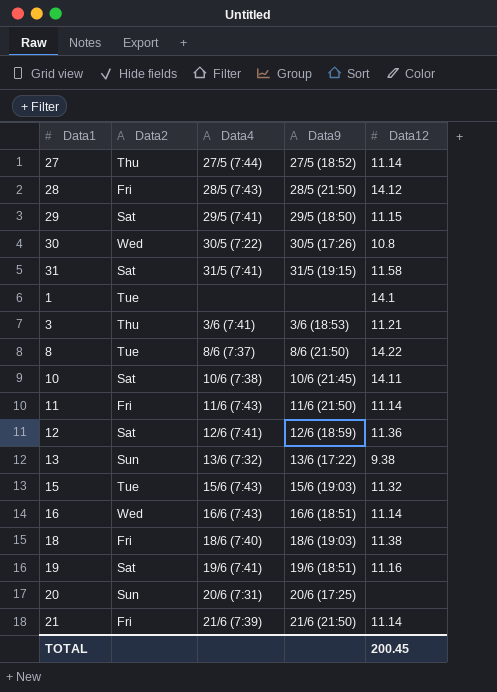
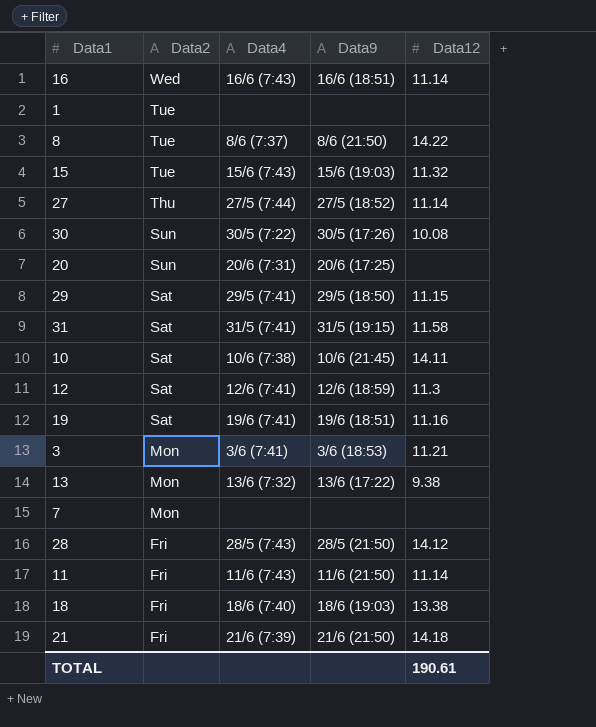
row order: none -> Data2 descending
1 | Data12: 14.1 -> none
30 | Data2: Wed -> Sun
30 | Data12: 10.8 -> 10.08
12 | Data12: 11.36 -> 11.3
3 | Data2: Thu -> Mon
13 | Data2: Sun -> Mon
row 7: none -> Mon | none | none | none
18 | Data12: 11.38 -> 13.38
21 | Data12: 11.14 -> 14.18
TOTAL | Data12: 200.45 -> 190.61

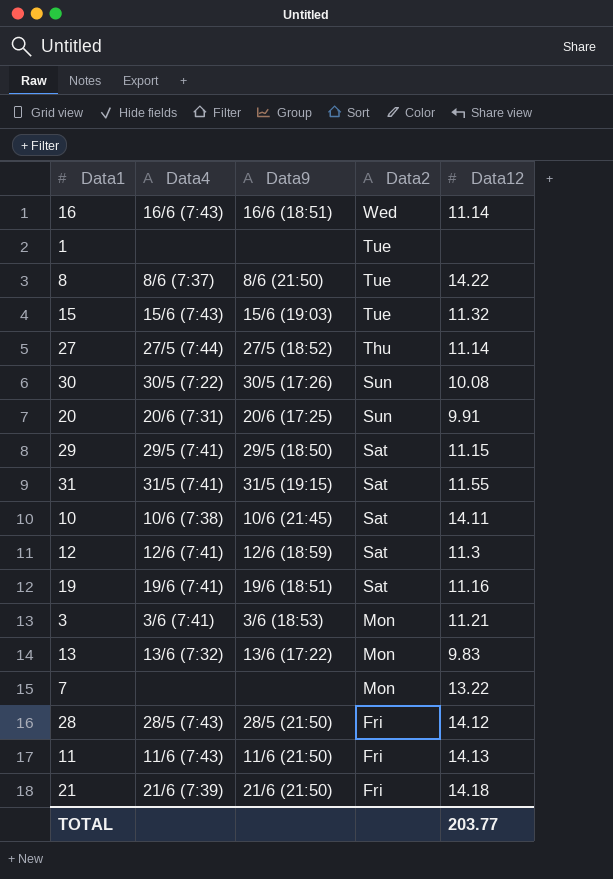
column Data2 | position: 2 -> 4
row 18: Fri | 18/6 (7:40) | 18/6 (19:03) | 13.38 -> none
20 | Data12: none -> 9.91
31 | Data12: 11.58 -> 11.55
13 | Data12: 9.38 -> 9.83
7 | Data12: none -> 13.22
11 | Data12: 11.14 -> 14.13
TOTAL | Data12: 190.61 -> 203.77

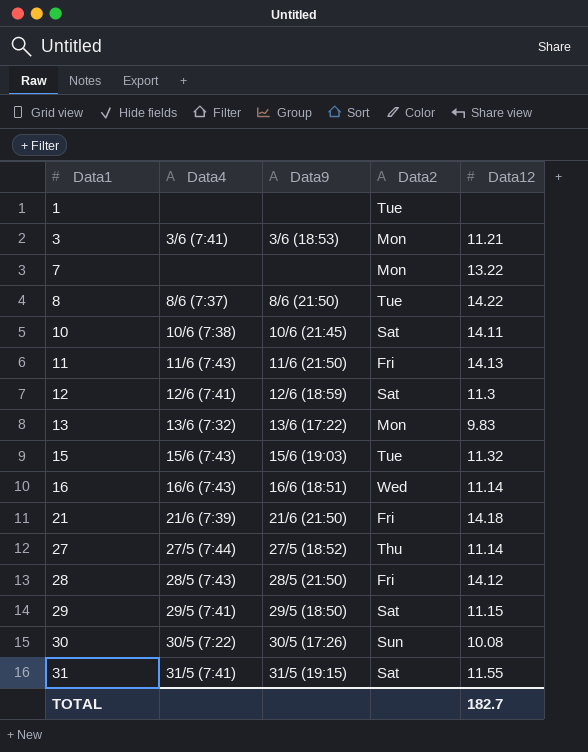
row order: Data2 descending -> Data1 ascending
row 20: 20/6 (7:31) | 20/6 (17:25) | Sun | 9.91 -> none
row 19: 19/6 (7:41) | 19/6 (18:51) | Sat | 11.16 -> none
TOTAL | Data12: 203.77 -> 182.7

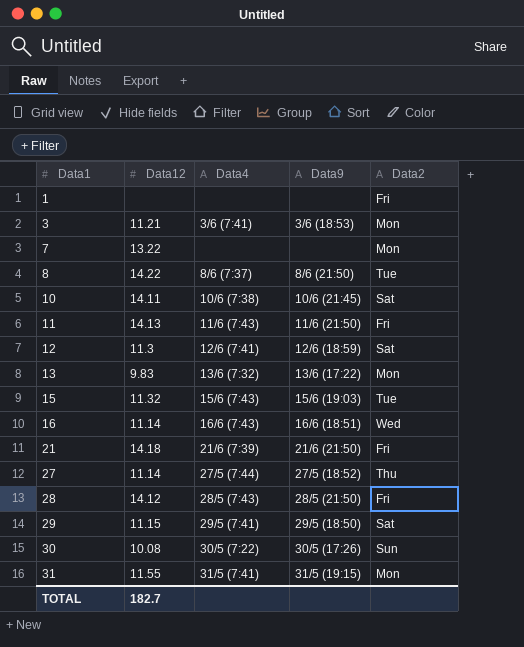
column Data12 | position: 5 -> 2
1 | Data2: Tue -> Fri
31 | Data2: Sat -> Mon

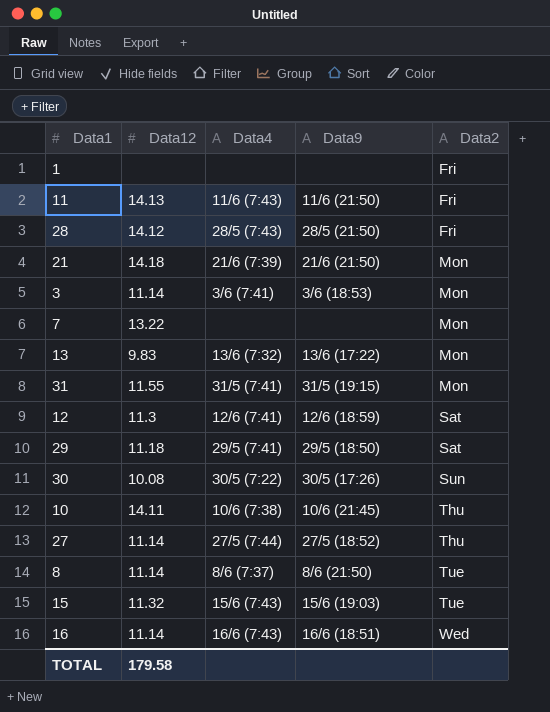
row order: Data1 ascending -> Data2 ascending
21 | Data2: Fri -> Mon
3 | Data12: 11.21 -> 11.14
29 | Data12: 11.15 -> 11.18
10 | Data2: Sat -> Thu
8 | Data12: 14.22 -> 11.14
TOTAL | Data12: 182.7 -> 179.58

